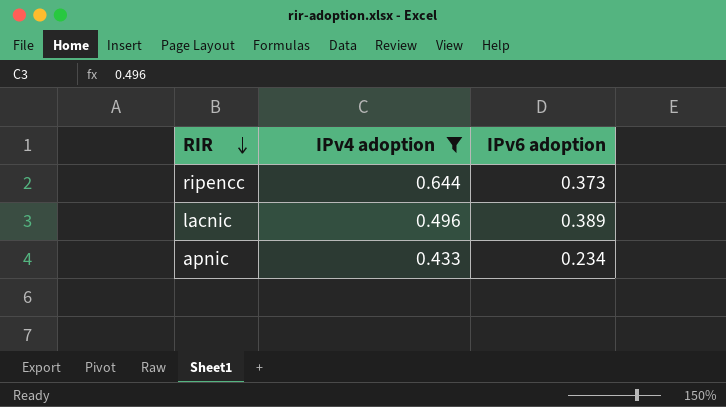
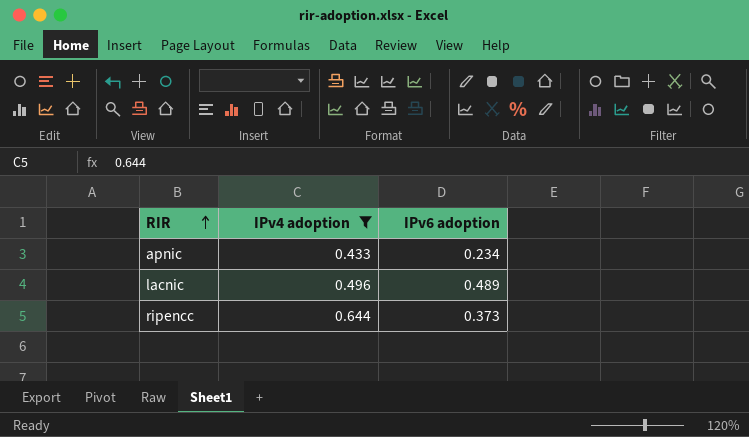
row order: RIR descending -> RIR ascending
lacnic | IPv6 adoption: 0.389 -> 0.489

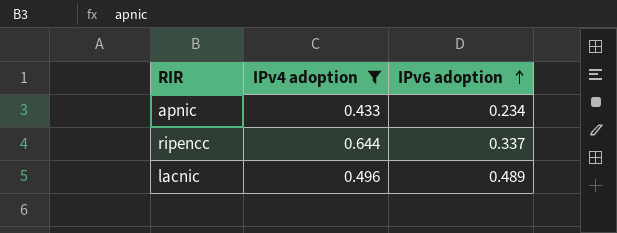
row order: RIR ascending -> IPv6 adoption ascending
ripencc | IPv6 adoption: 0.373 -> 0.337

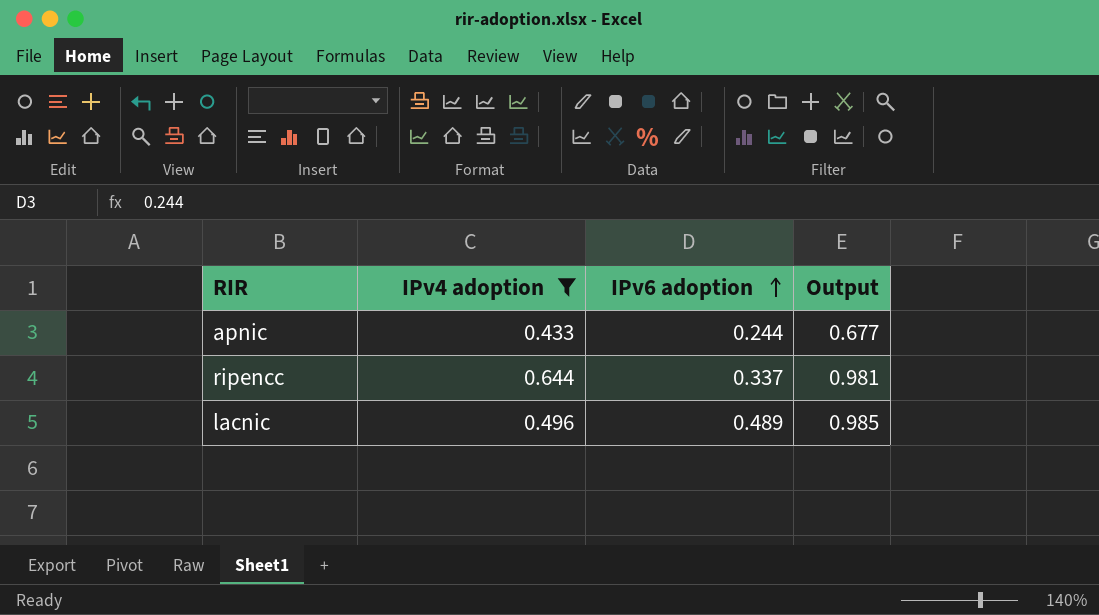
column Output | formula: none -> [IPv4 adoption] + [IPv6 adoption]
apnic | IPv6 adoption: 0.234 -> 0.244

